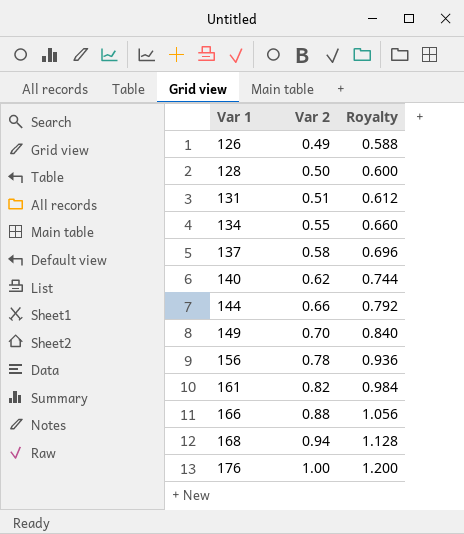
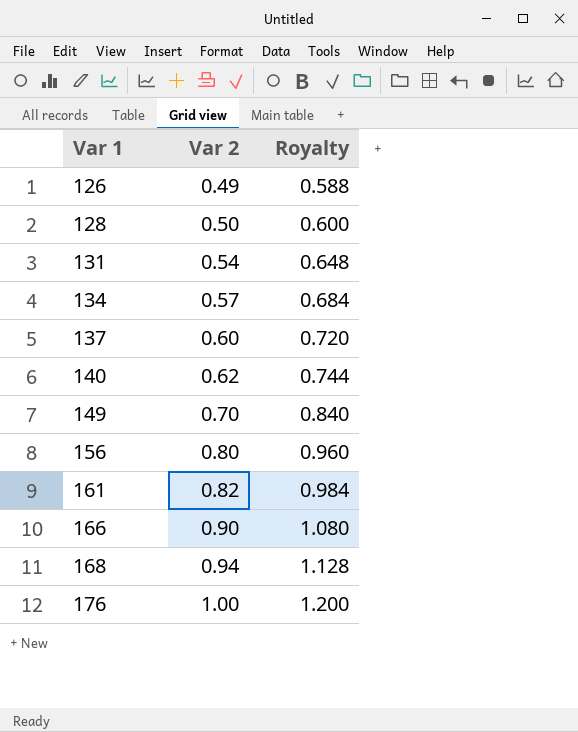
row 144: 0.66 | 0.792 -> none
131 | Var 2: 0.51 -> 0.54
131 | Royalty: 0.612 -> 0.648
134 | Var 2: 0.55 -> 0.57
134 | Royalty: 0.660 -> 0.684
137 | Var 2: 0.58 -> 0.60
137 | Royalty: 0.696 -> 0.720
156 | Var 2: 0.78 -> 0.80
156 | Royalty: 0.936 -> 0.960
166 | Var 2: 0.88 -> 0.90
166 | Royalty: 1.056 -> 1.080

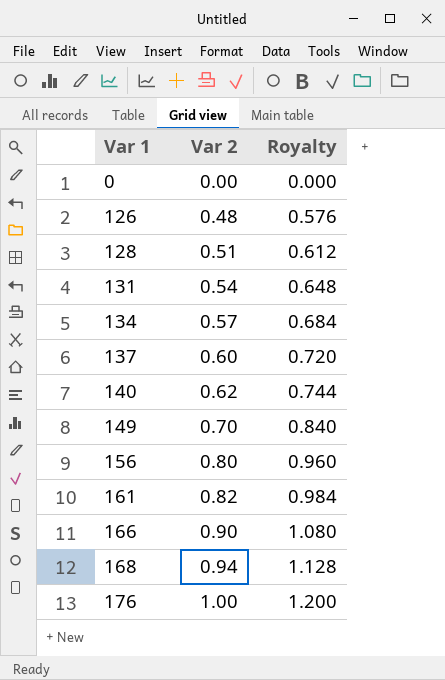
row 0: none -> 0.00 | 0.000
126 | Var 2: 0.49 -> 0.48
126 | Royalty: 0.588 -> 0.576
128 | Var 2: 0.50 -> 0.51
128 | Royalty: 0.600 -> 0.612

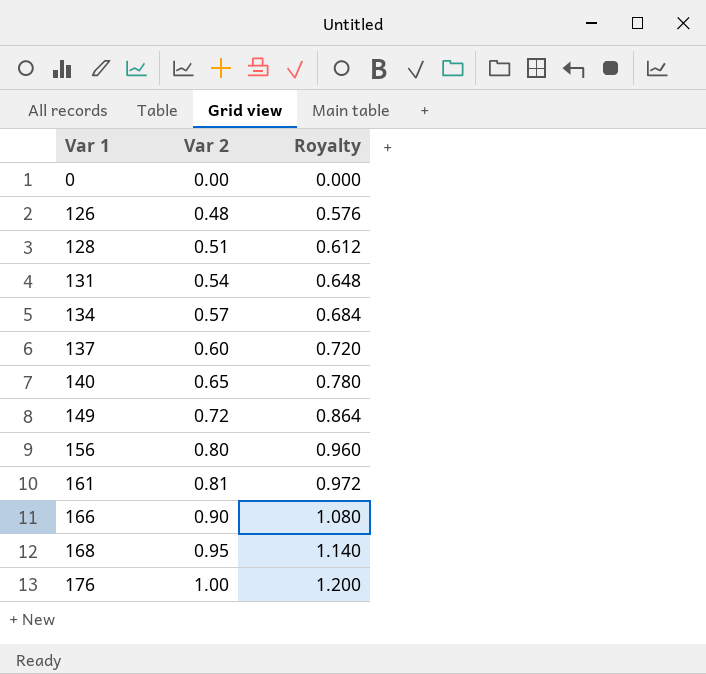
140 | Var 2: 0.62 -> 0.65
140 | Royalty: 0.744 -> 0.780
149 | Var 2: 0.70 -> 0.72
149 | Royalty: 0.840 -> 0.864
161 | Var 2: 0.82 -> 0.81
161 | Royalty: 0.984 -> 0.972
168 | Var 2: 0.94 -> 0.95
168 | Royalty: 1.128 -> 1.140

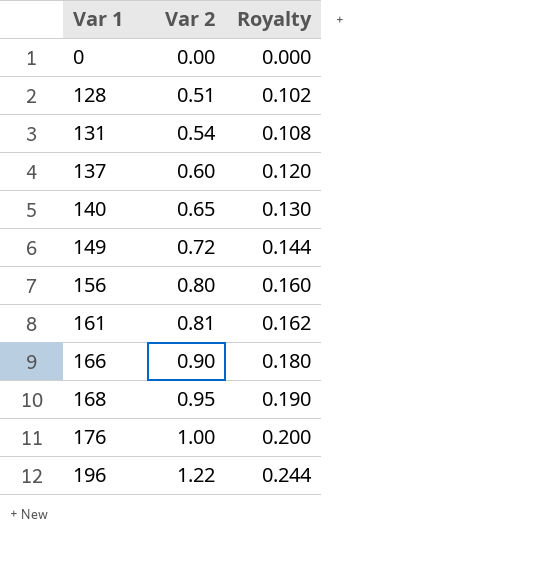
column Royalty | formula: [Var 2] * 1.2 -> [Var 2] * 0.2
row 126: 0.48 | 0.576 -> none
row 134: 0.57 | 0.684 -> none
row 196: none -> 1.22 | 0.244

